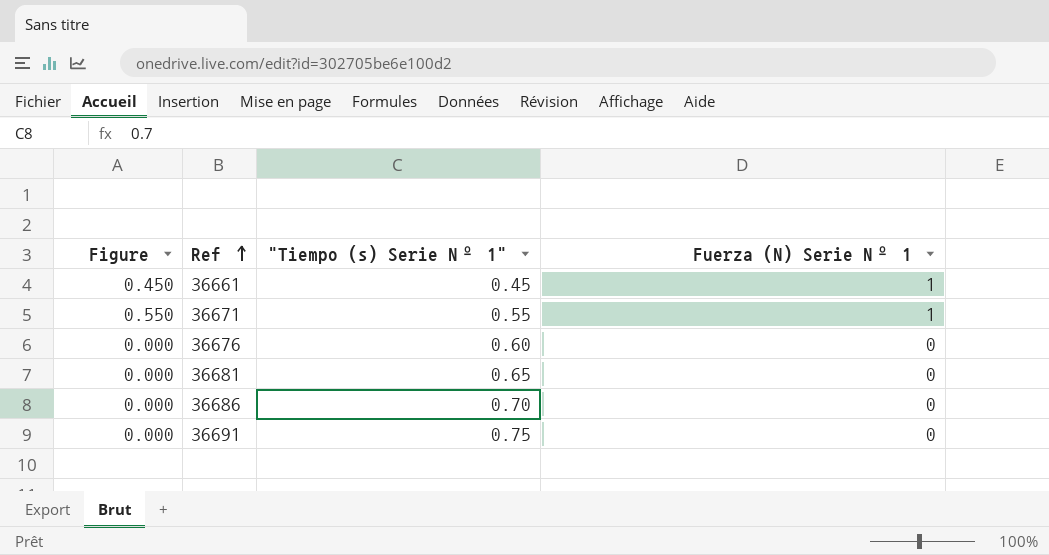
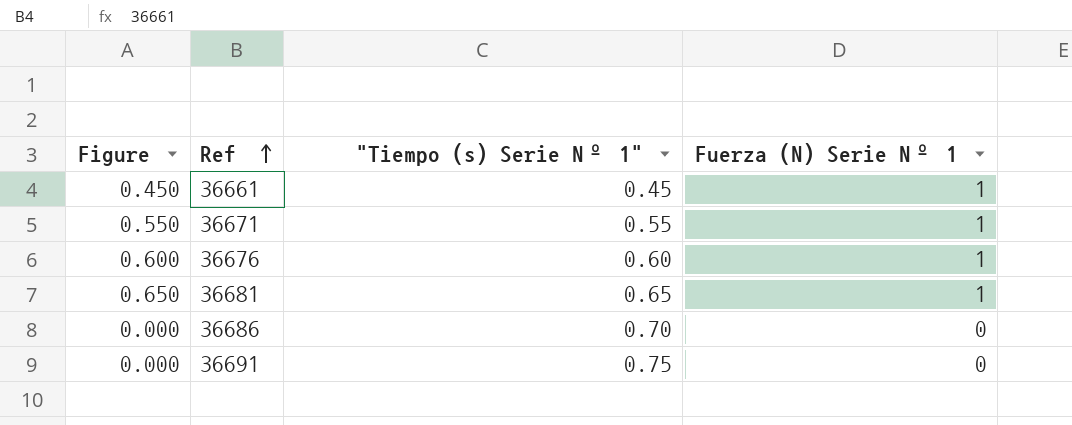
36676 | Figure: 0.000 -> 0.600
36676 | Fuerza (N) Serie Nº 1: 0 -> 1
36681 | Figure: 0.000 -> 0.650
36681 | Fuerza (N) Serie Nº 1: 0 -> 1

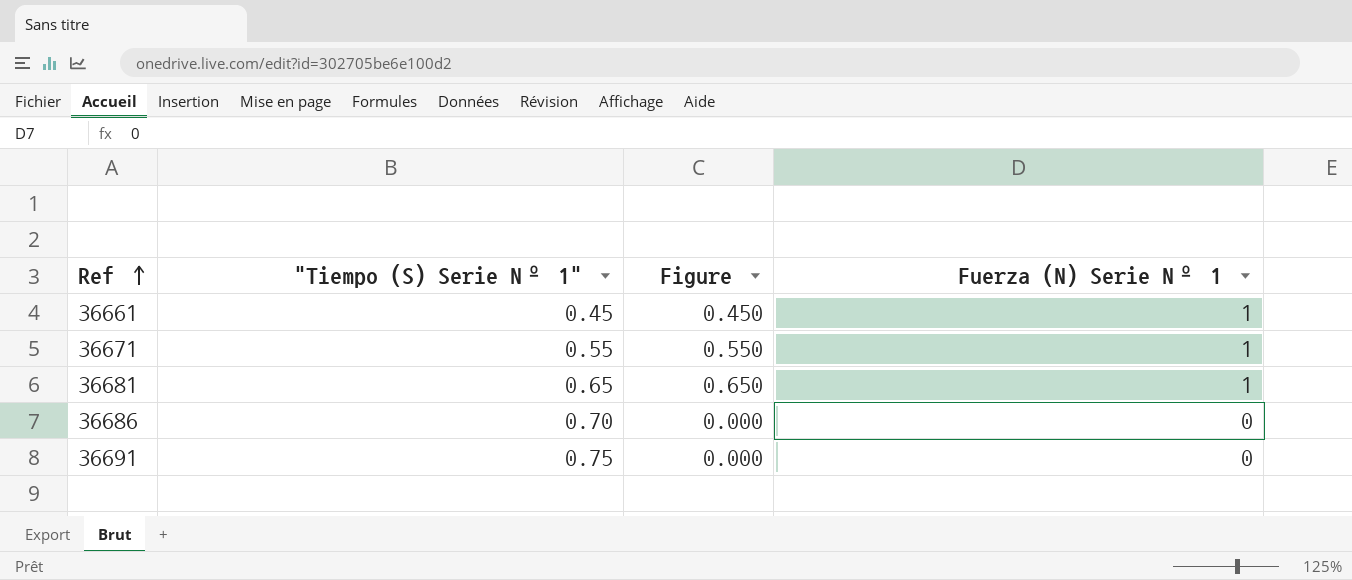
column name: "Tiempo (s) Serie Nº 1" -> "Tiempo (S) Serie Nº 1"
column Figure | position: 1 -> 3
row 36676: 0.600 | 0.60 | 1 -> none

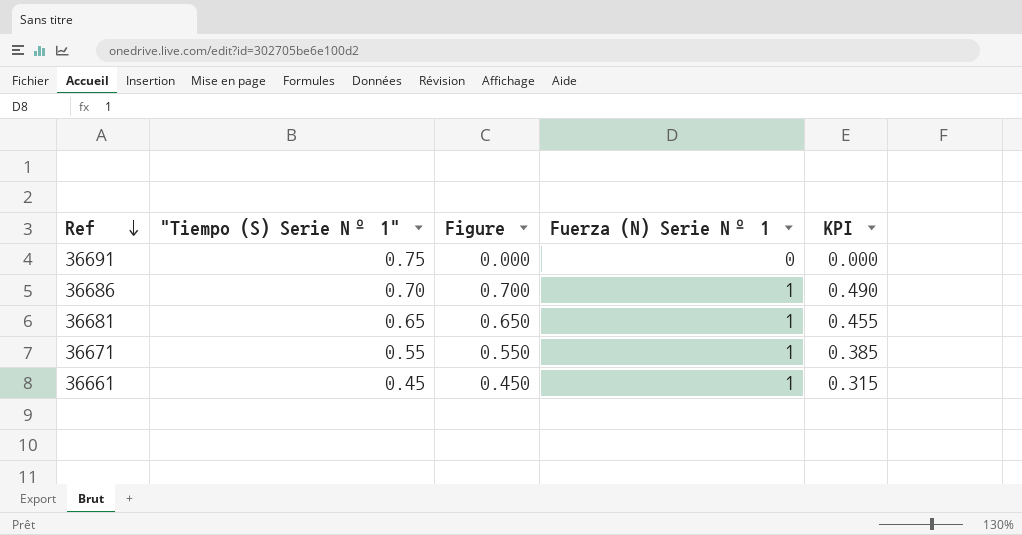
row order: Ref ascending -> Ref descending
column KPI | formula: none -> [Figure] * 0.7
36686 | Figure: 0.000 -> 0.700
36686 | Fuerza (N) Serie Nº 1: 0 -> 1

